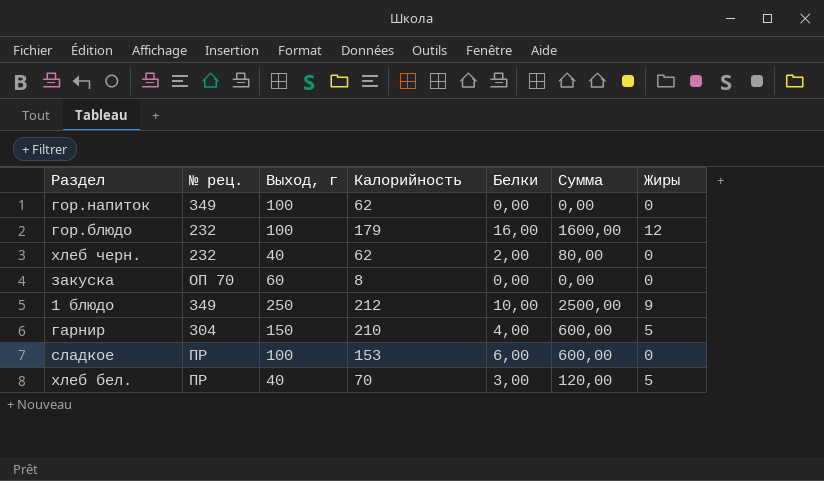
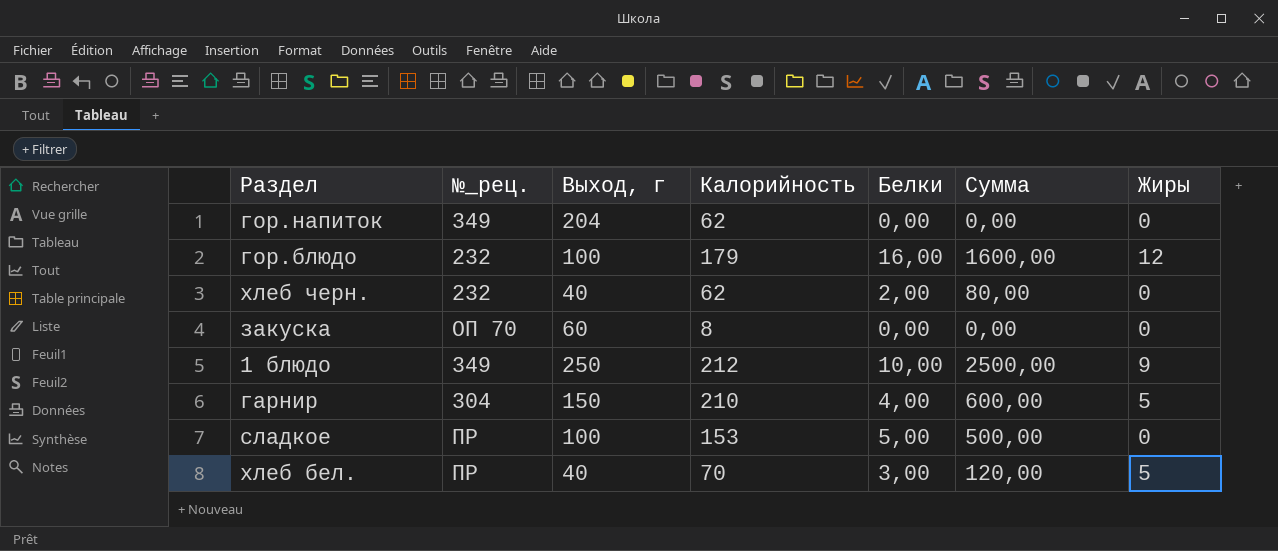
column name: № рец. -> №_рец.
гор.напиток | Выход, г: 100 -> 204
сладкое | Белки: 6,00 -> 5,00
сладкое | Сумма: 600,00 -> 500,00

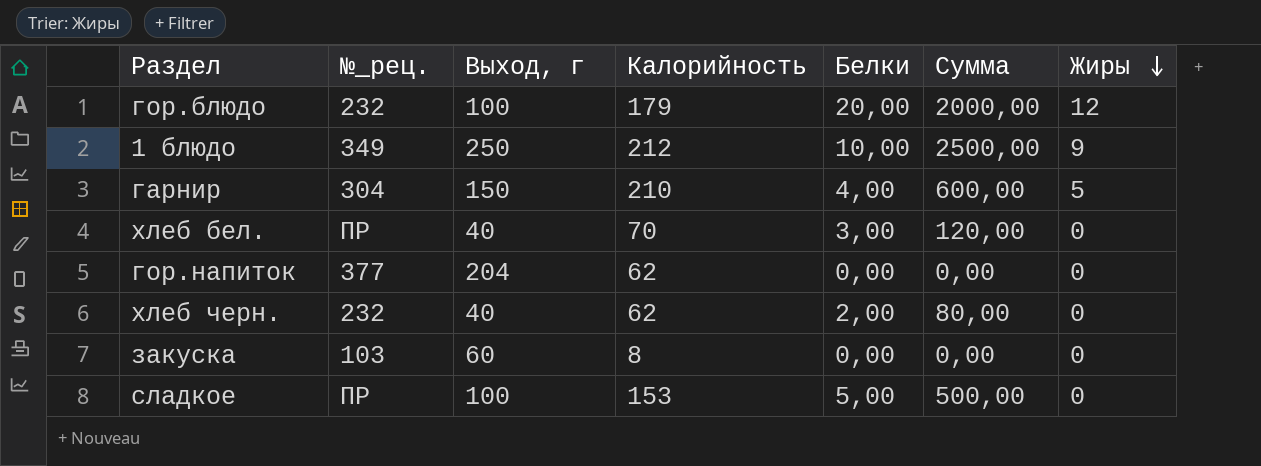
row order: none -> Жиры descending
гор.блюдо | Белки: 16,00 -> 20,00
гор.блюдо | Сумма: 1600,00 -> 2000,00
хлеб бел. | Жиры: 5 -> 0
гор.напиток | №_рец.: 349 -> 377
закуска | №_рец.: ОП 70 -> 103

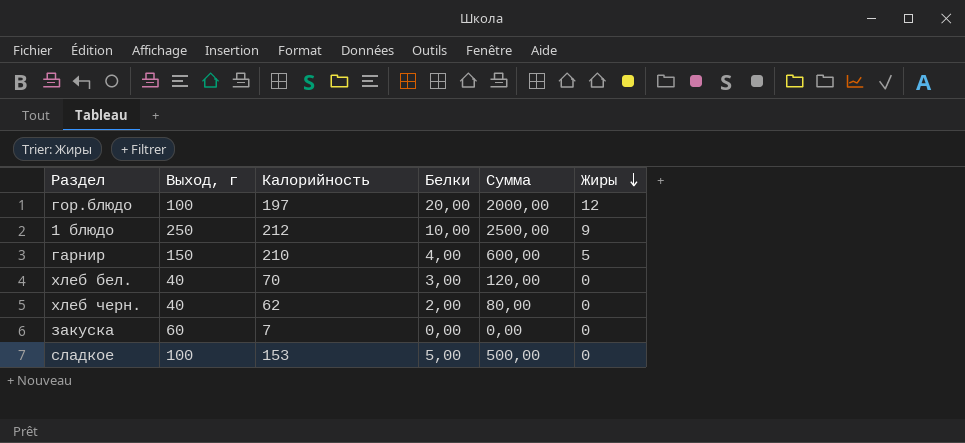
column №_рец. | position: 2 -> none
row гор.напиток: 377 | 204 | 62 | 0,00 | 0,00 | 0 -> none
гор.блюдо | Калорийность: 179 -> 197
закуска | Калорийность: 8 -> 7

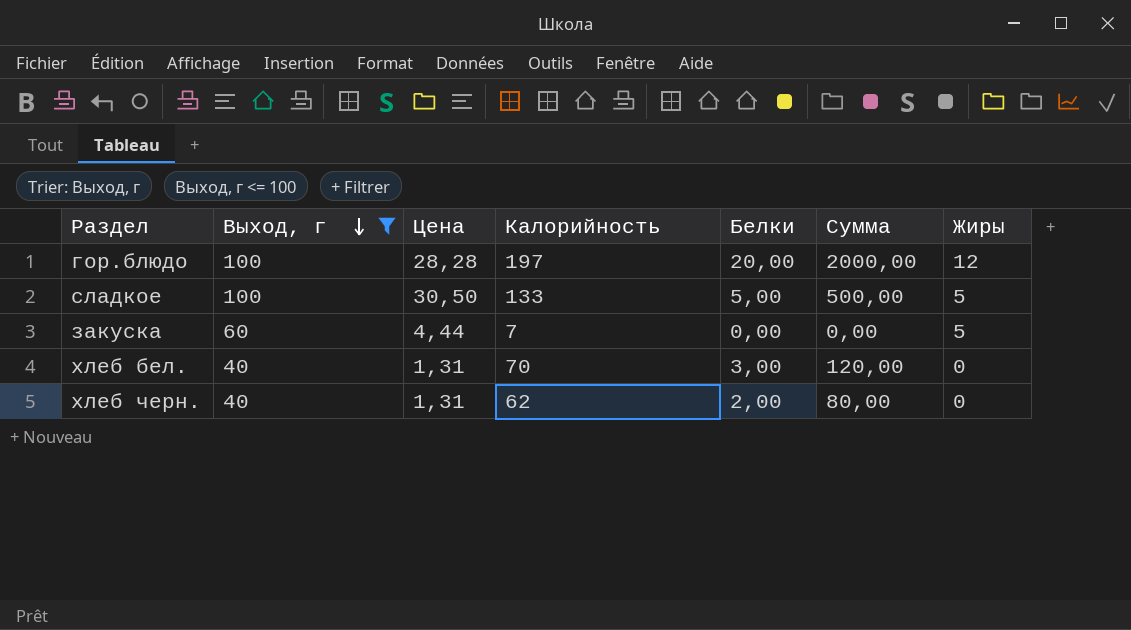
filter: none -> Выход, г <= 100
row order: Жиры descending -> Выход, г descending
column Цена | position: none -> 3
сладкое | Калорийность: 153 -> 133
сладкое | Жиры: 0 -> 5
закуска | Жиры: 0 -> 5

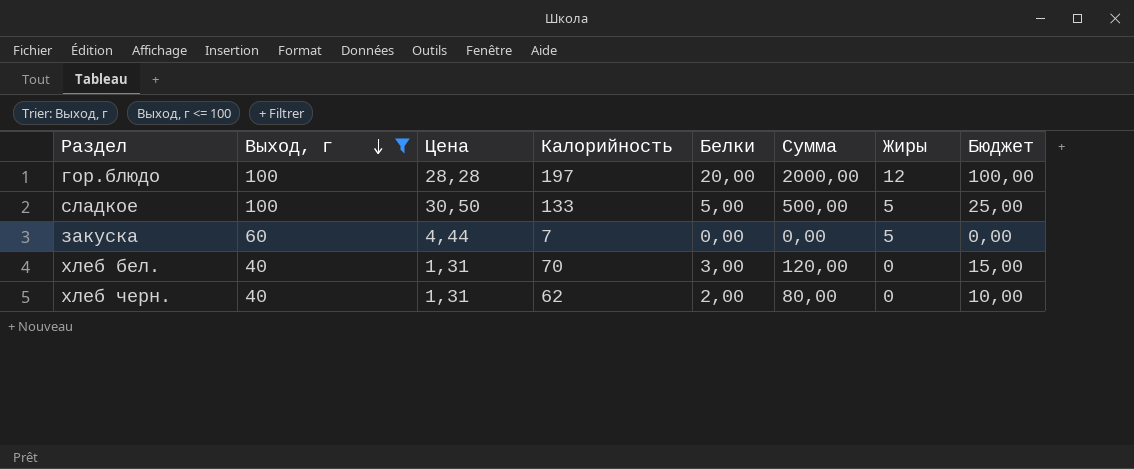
column Бюджет | formula: none -> [Белки] * 5

